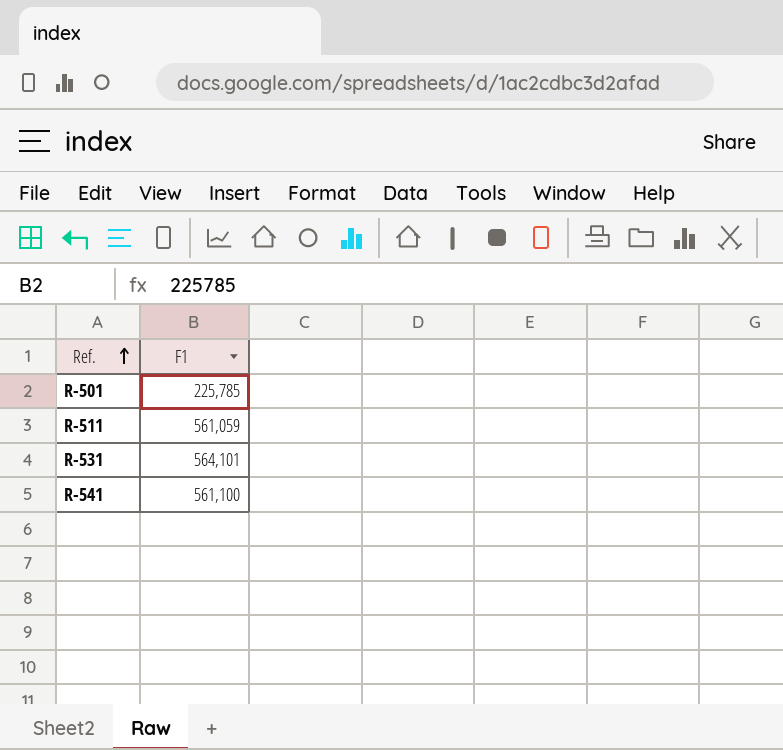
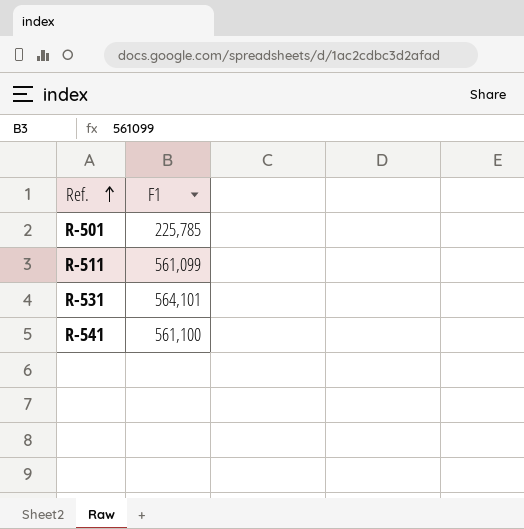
R-511 | F1: 561,059 -> 561,099

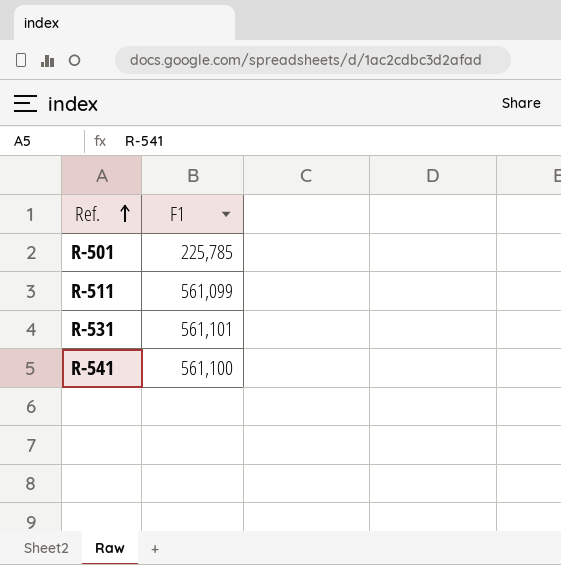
R-531 | F1: 564,101 -> 561,101

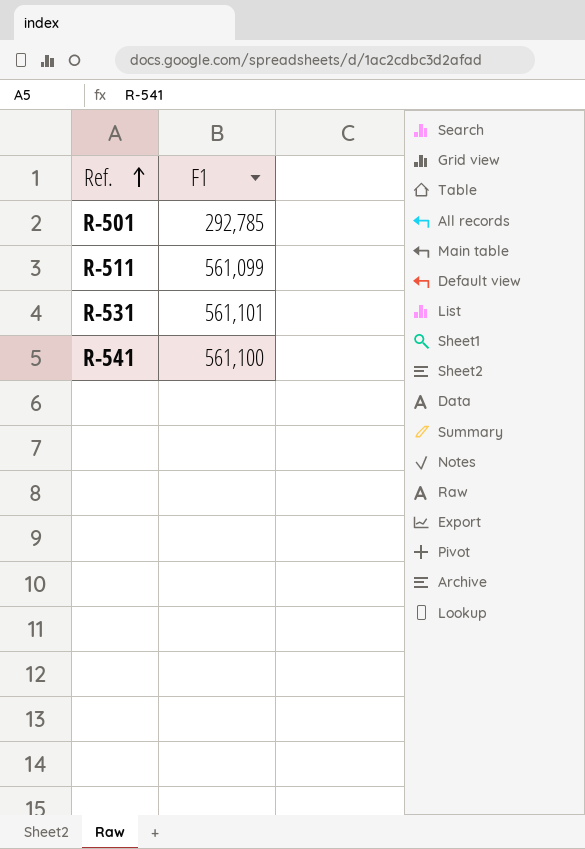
R-501 | F1: 225,785 -> 292,785

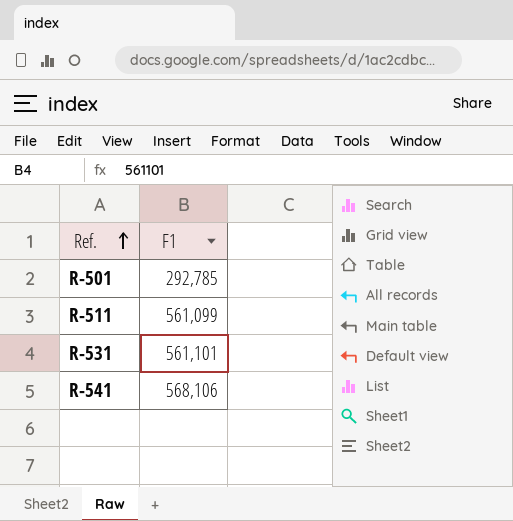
R-541 | F1: 561,100 -> 568,106

